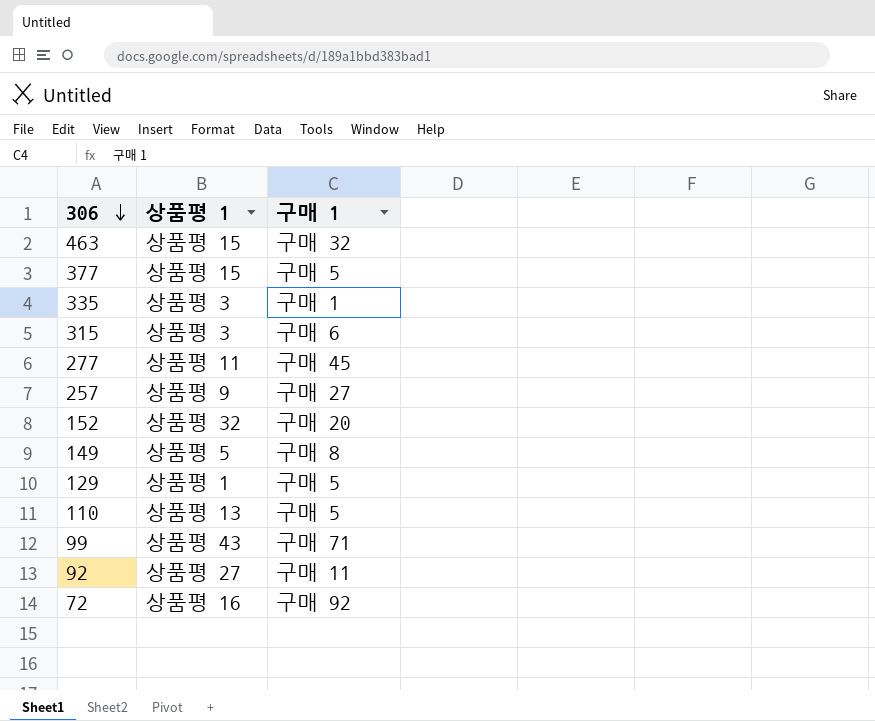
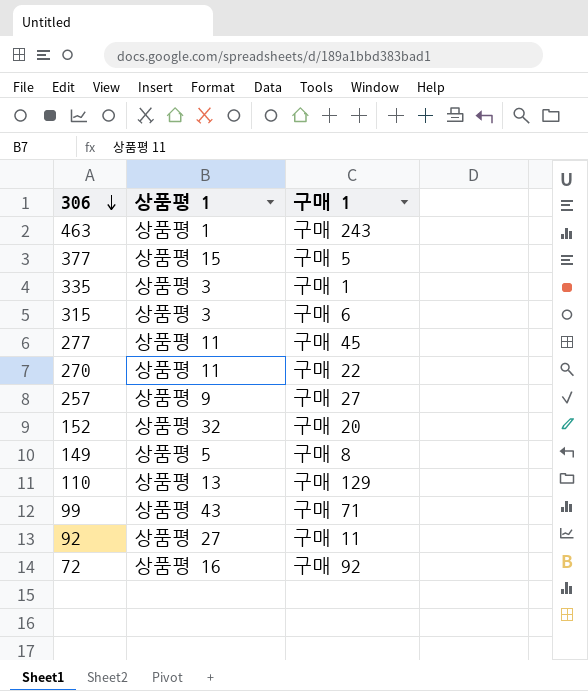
row 129: 상품평 1 | 구매 5 -> none
463 | 상품평 1: 상품평 15 -> 상품평 1
463 | 구매 1: 구매 32 -> 구매 243
row 270: none -> 상품평 11 | 구매 22
110 | 구매 1: 구매 5 -> 구매 129

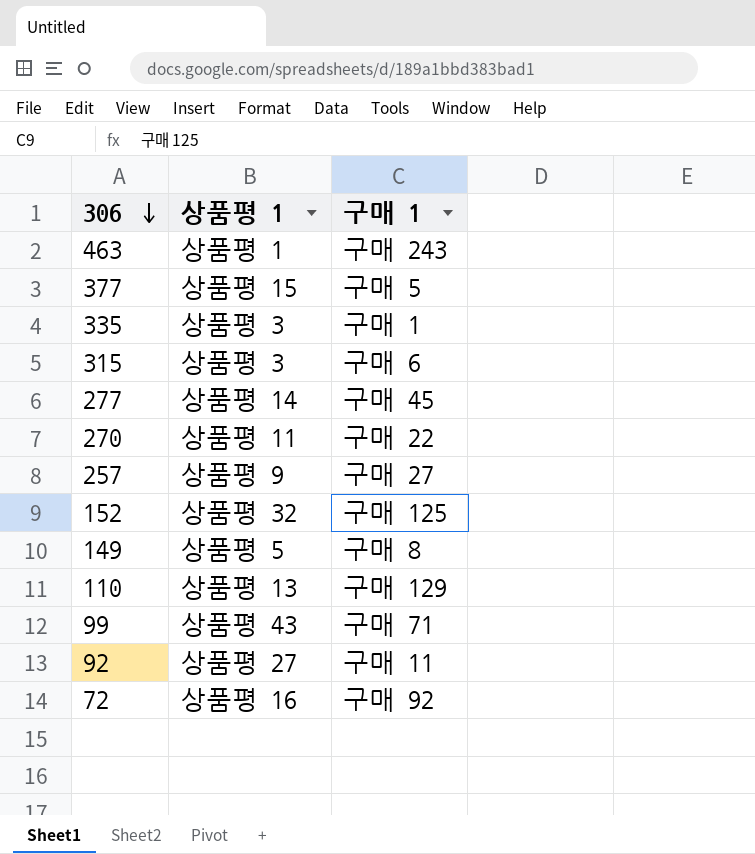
277 | 상품평 1: 상품평 11 -> 상품평 14
152 | 구매 1: 구매 20 -> 구매 125

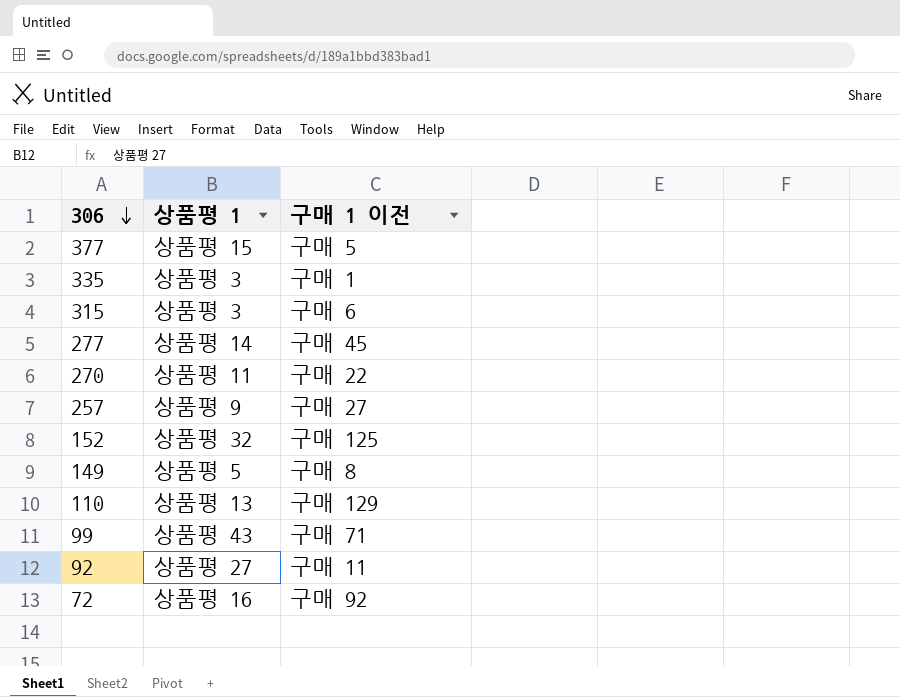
column name: 구매 1 -> 구매 1 이전
row 463: 상품평 1 | 구매 243 -> none

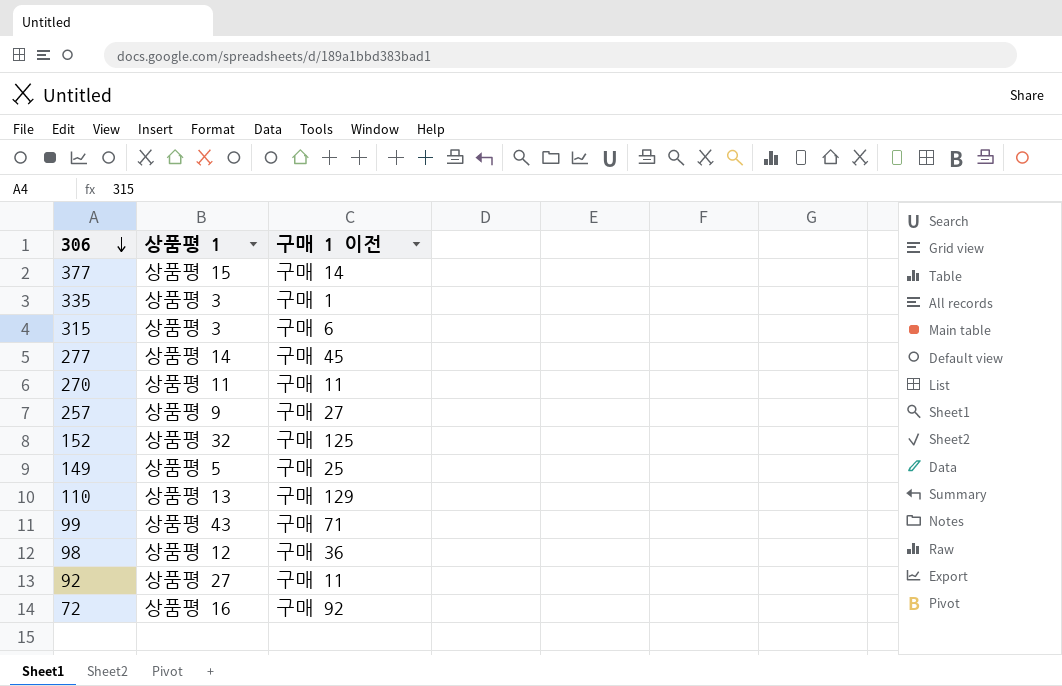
377 | 구매 1 이전: 구매 5 -> 구매 14
270 | 구매 1 이전: 구매 22 -> 구매 11
149 | 구매 1 이전: 구매 8 -> 구매 25
row 98: none -> 상품평 12 | 구매 36

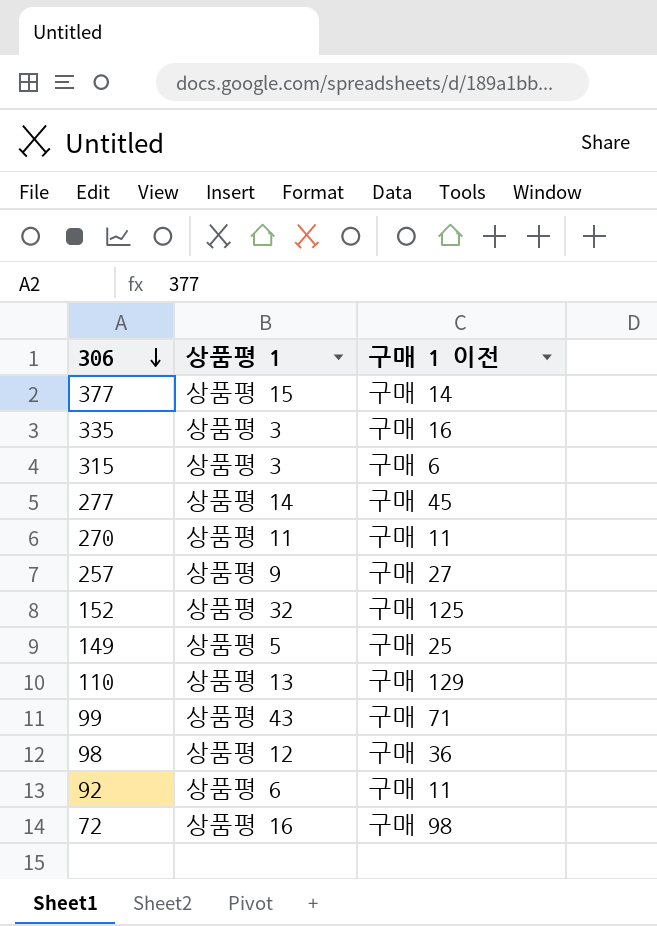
335 | 구매 1 이전: 구매 1 -> 구매 16
92 | 상품평 1: 상품평 27 -> 상품평 6
72 | 구매 1 이전: 구매 92 -> 구매 98

